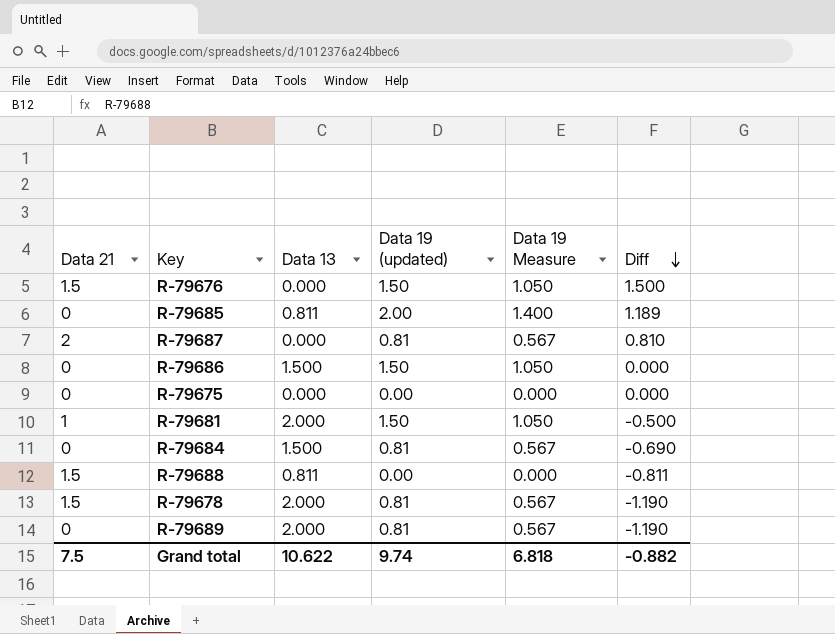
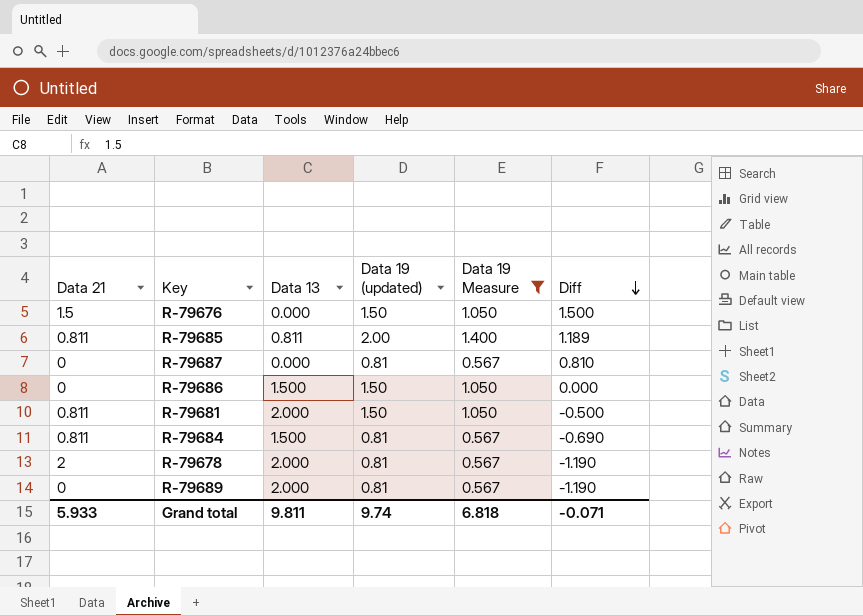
filter: none -> Data 19 Measure != 0.000
R-79685 | Data 21: 0 -> 0.811
R-79687 | Data 21: 2 -> 0
R-79681 | Data 21: 1 -> 0.811
R-79684 | Data 21: 0 -> 0.811
R-79678 | Data 21: 1.5 -> 2
Grand total | Data 21: 7.5 -> 5.933
Grand total | Data 13: 10.622 -> 9.811
Grand total | Diff: -0.882 -> -0.071

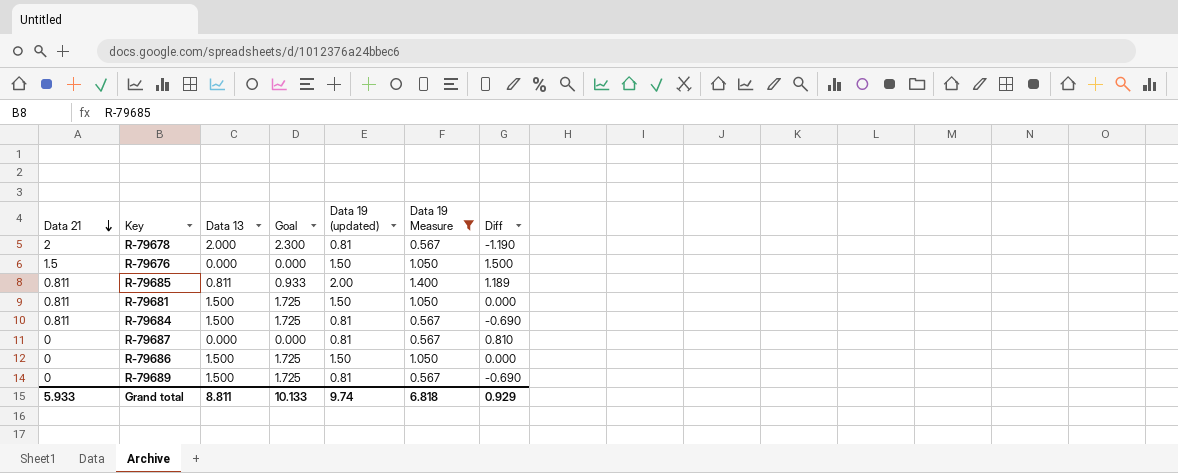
row order: Diff descending -> Data 21 descending
column Goal | formula: none -> [Data 13] * 1.15
R-79681 | Data 13: 2.000 -> 1.500
R-79681 | Diff: -0.500 -> 0.000
R-79689 | Data 13: 2.000 -> 1.500
R-79689 | Diff: -1.190 -> -0.690
Grand total | Data 13: 9.811 -> 8.811
Grand total | Diff: -0.071 -> 0.929

